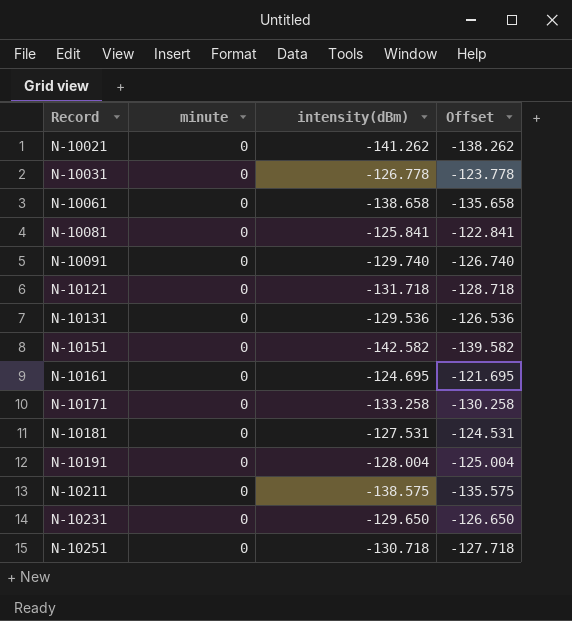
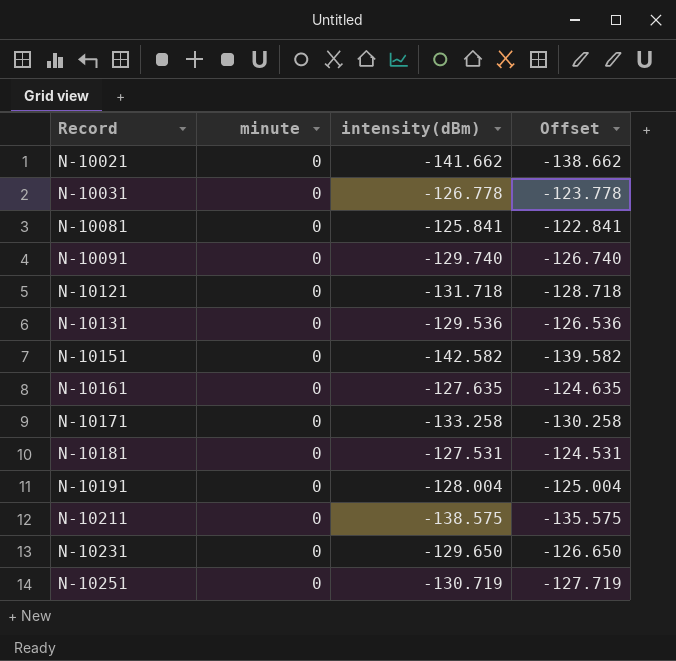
row N-10061: 0 | -138.658 | -135.658 -> none
N-10021 | intensity(dBm): -141.262 -> -141.662
N-10021 | Offset: -138.262 -> -138.662
N-10161 | intensity(dBm): -124.695 -> -127.635
N-10161 | Offset: -121.695 -> -124.635
N-10251 | intensity(dBm): -130.718 -> -130.719
N-10251 | Offset: -127.718 -> -127.719

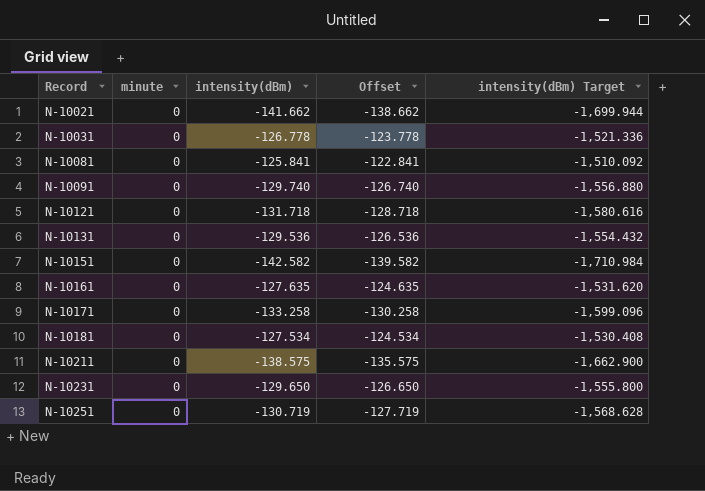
column intensity(dBm) Target | formula: none -> [intensity(dBm)] * 12
row N-10191: 0 | -128.004 | -125.004 -> none
N-10181 | intensity(dBm): -127.531 -> -127.534
N-10181 | Offset: -124.531 -> -124.534

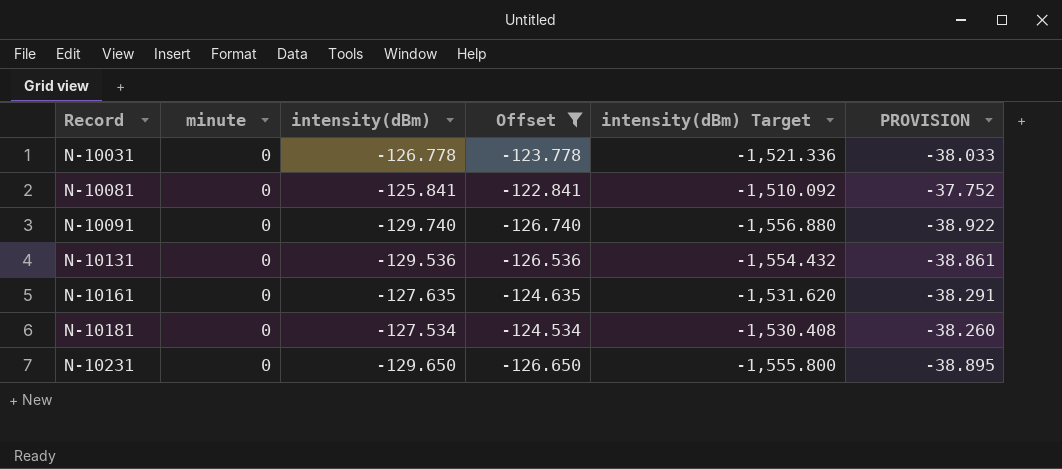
filter: none -> Offset >= -126.740
column PROVISION | formula: none -> [intensity(dBm)] * 0.3

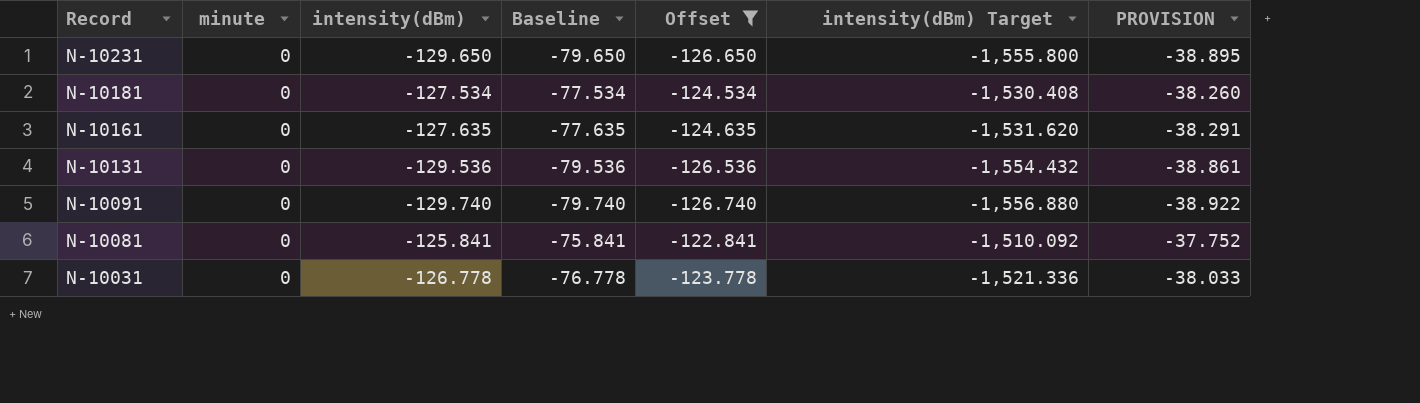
row order: Record ascending -> Record descending
column Baseline | formula: none -> [intensity(dBm)] + 50

